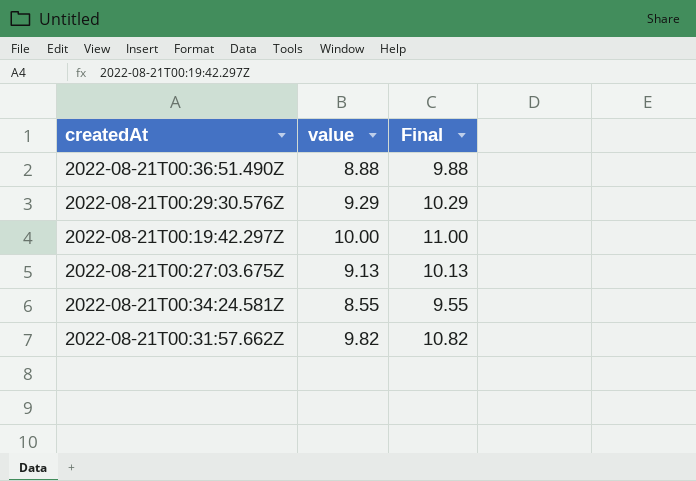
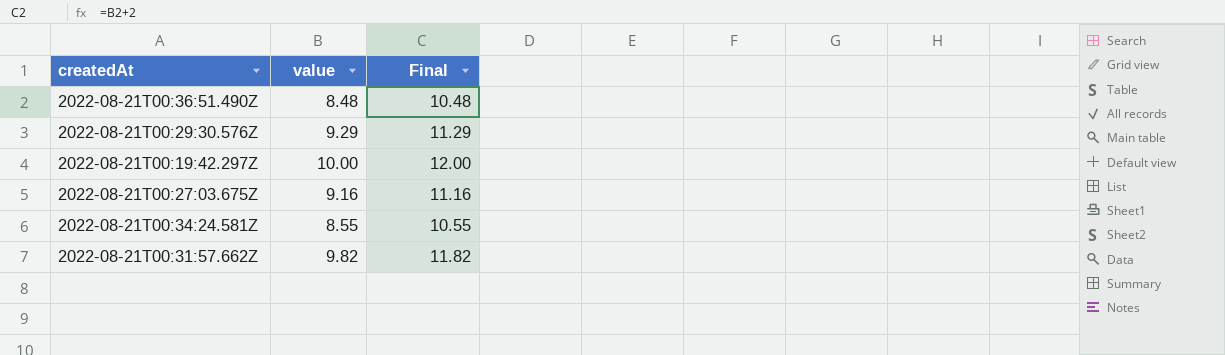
column Final | formula: [value] + 1 -> [value] + 2
2022-08-21T00:36:51.490Z | value: 8.88 -> 8.48
2022-08-21T00:27:03.675Z | value: 9.13 -> 9.16

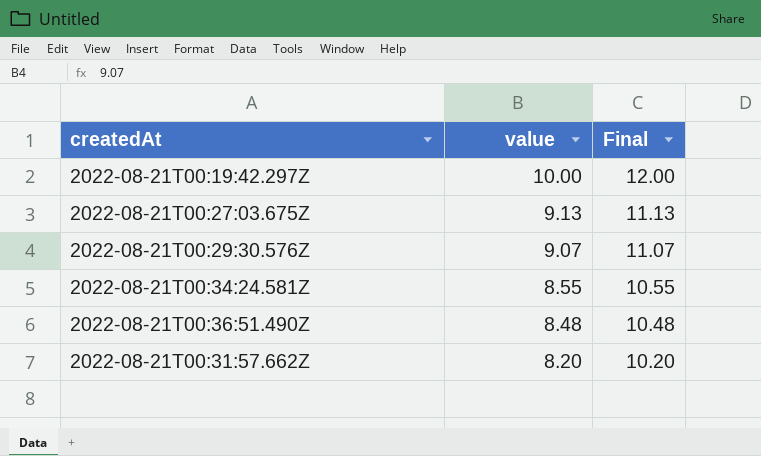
row order: none -> value descending
2022-08-21T00:27:03.675Z | value: 9.16 -> 9.13
2022-08-21T00:27:03.675Z | Final: 11.16 -> 11.13
2022-08-21T00:29:30.576Z | value: 9.29 -> 9.07
2022-08-21T00:29:30.576Z | Final: 11.29 -> 11.07
2022-08-21T00:31:57.662Z | value: 9.82 -> 8.20
2022-08-21T00:31:57.662Z | Final: 11.82 -> 10.20

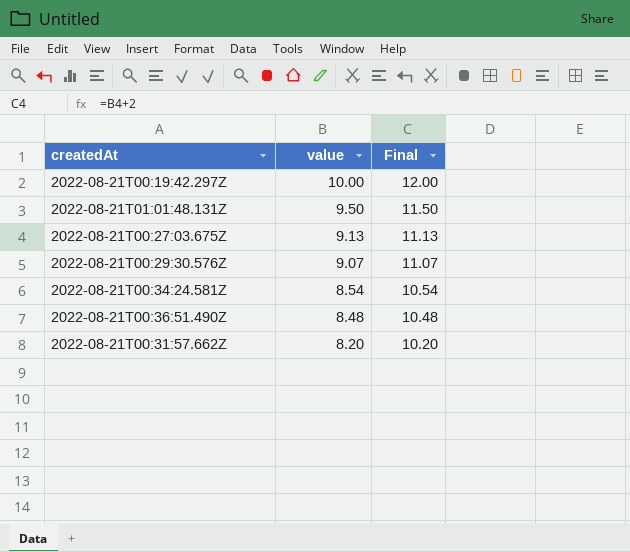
row 2022-08-21T01:01:48.131Z: none -> 9.50 | 11.50
2022-08-21T00:34:24.581Z | value: 8.55 -> 8.54
2022-08-21T00:34:24.581Z | Final: 10.55 -> 10.54

